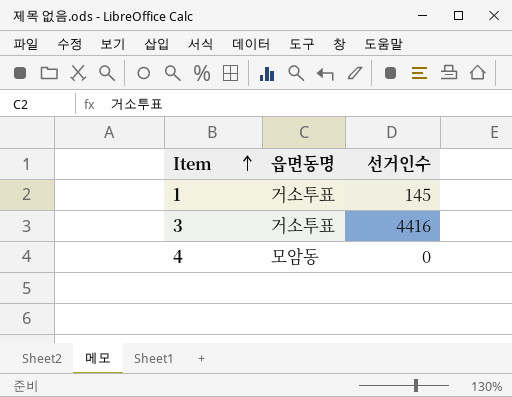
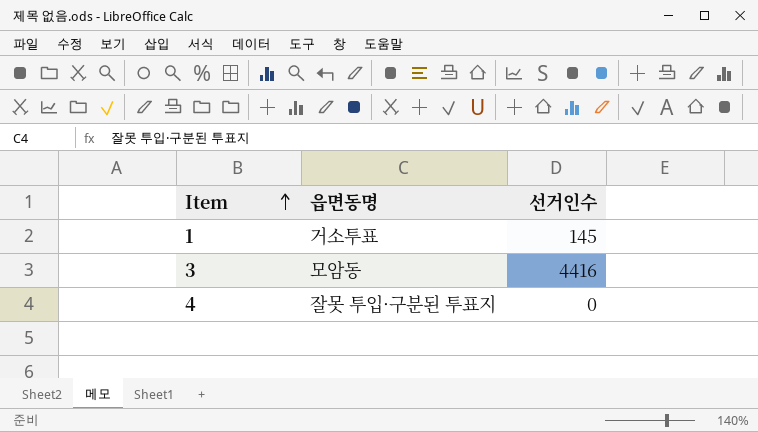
3 | 읍면동명: 거소투표 -> 모암동
4 | 읍면동명: 모암동 -> 잘못 투입·구분된 투표지

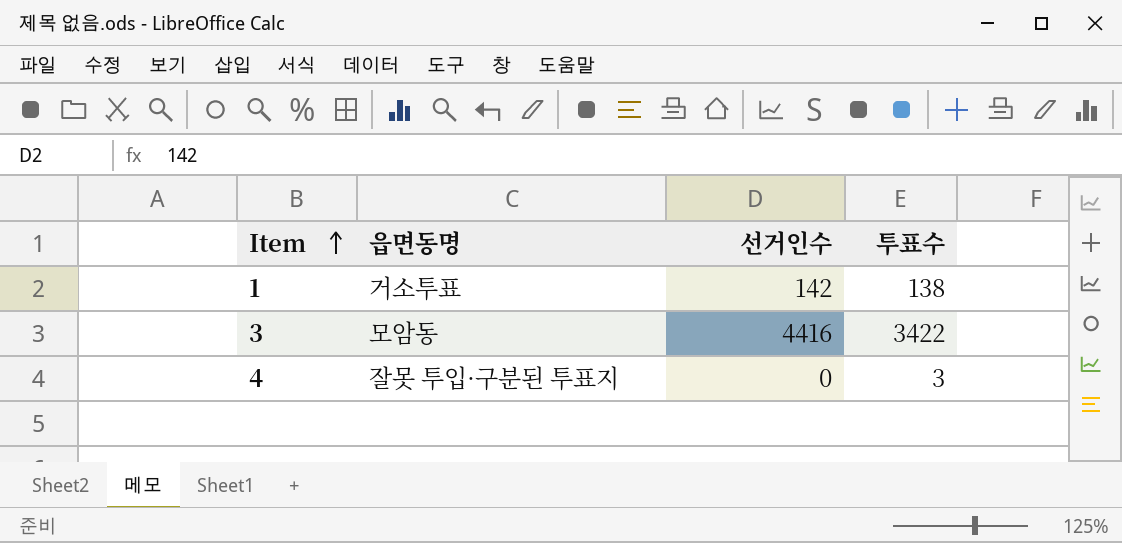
column 투표수 | position: none -> 4
1 | 선거인수: 145 -> 142

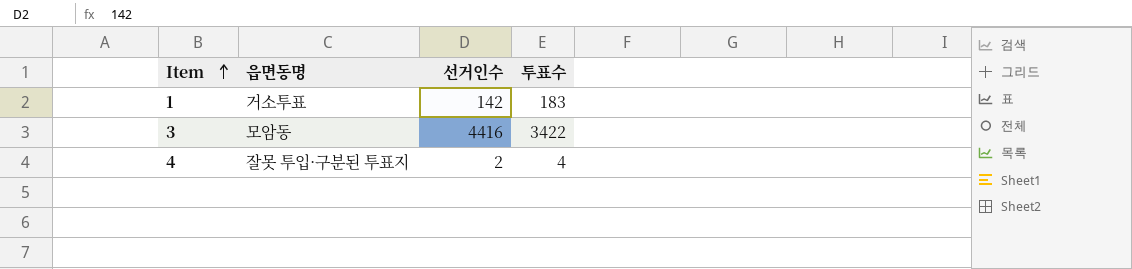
1 | 투표수: 138 -> 183
4 | 선거인수: 0 -> 2
4 | 투표수: 3 -> 4

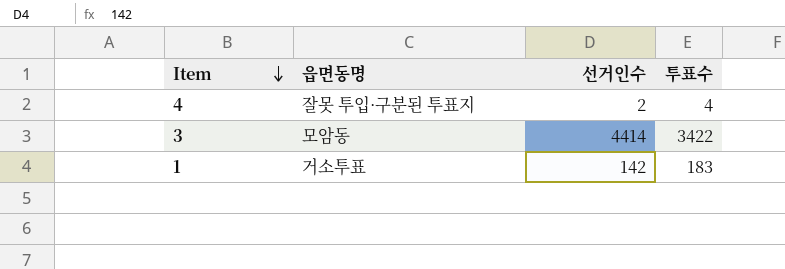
row order: Item ascending -> Item descending
3 | 선거인수: 4416 -> 4414

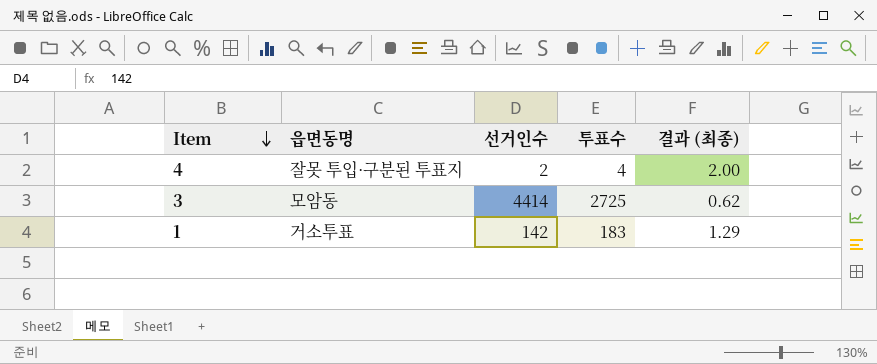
column 결과 (최종) | formula: none -> [투표수] / [선거인수]
3 | 투표수: 3422 -> 2725

